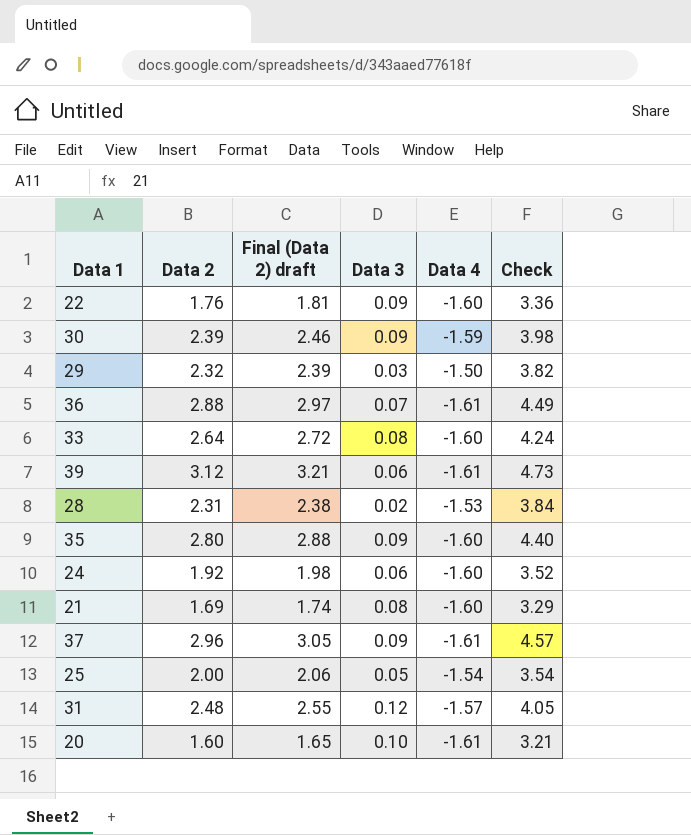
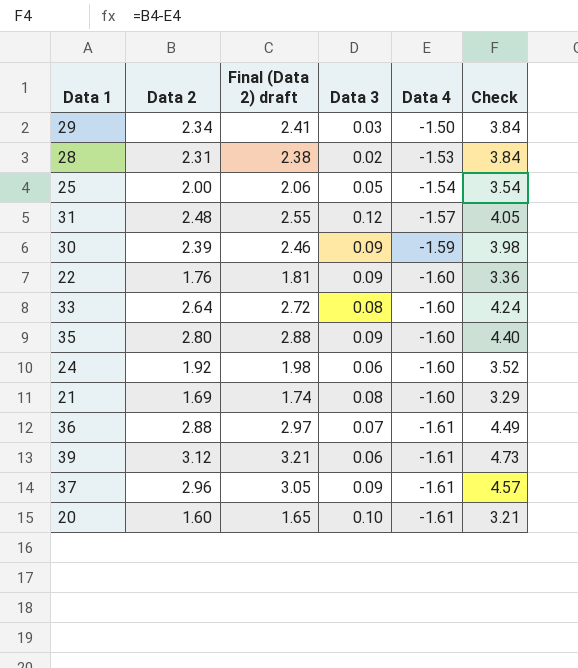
row order: none -> Data 4 descending
29 | Data 2: 2.32 -> 2.34
29 | Final (Data 2) draft: 2.39 -> 2.41
29 | Check: 3.82 -> 3.84

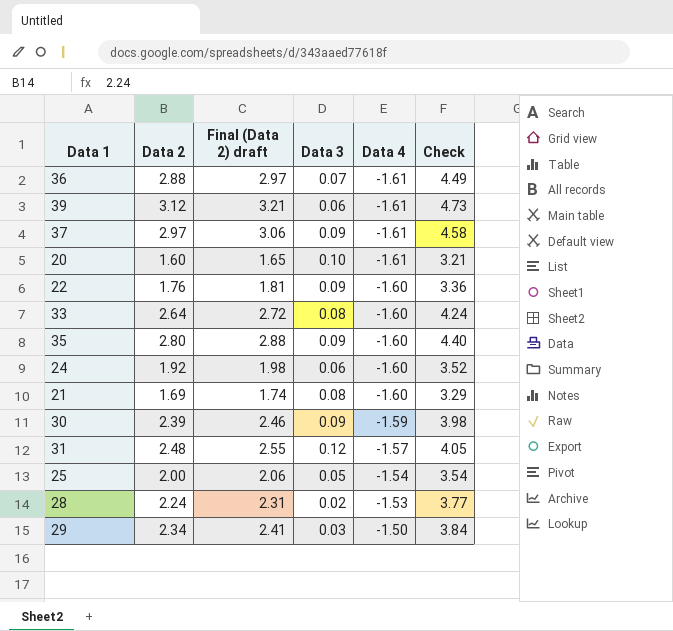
row order: Data 4 descending -> Data 4 ascending
37 | Data 2: 2.96 -> 2.97
37 | Final (Data 2) draft: 3.05 -> 3.06
37 | Check: 4.57 -> 4.58
28 | Data 2: 2.31 -> 2.24
28 | Final (Data 2) draft: 2.38 -> 2.31
28 | Check: 3.84 -> 3.77

